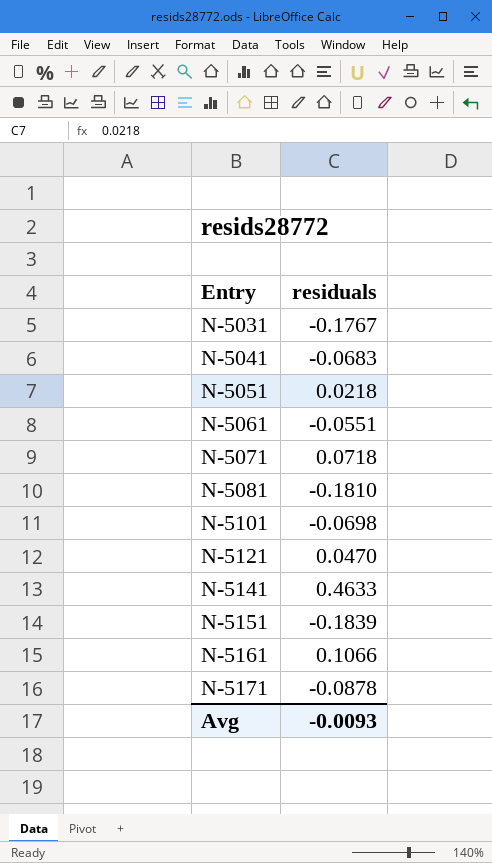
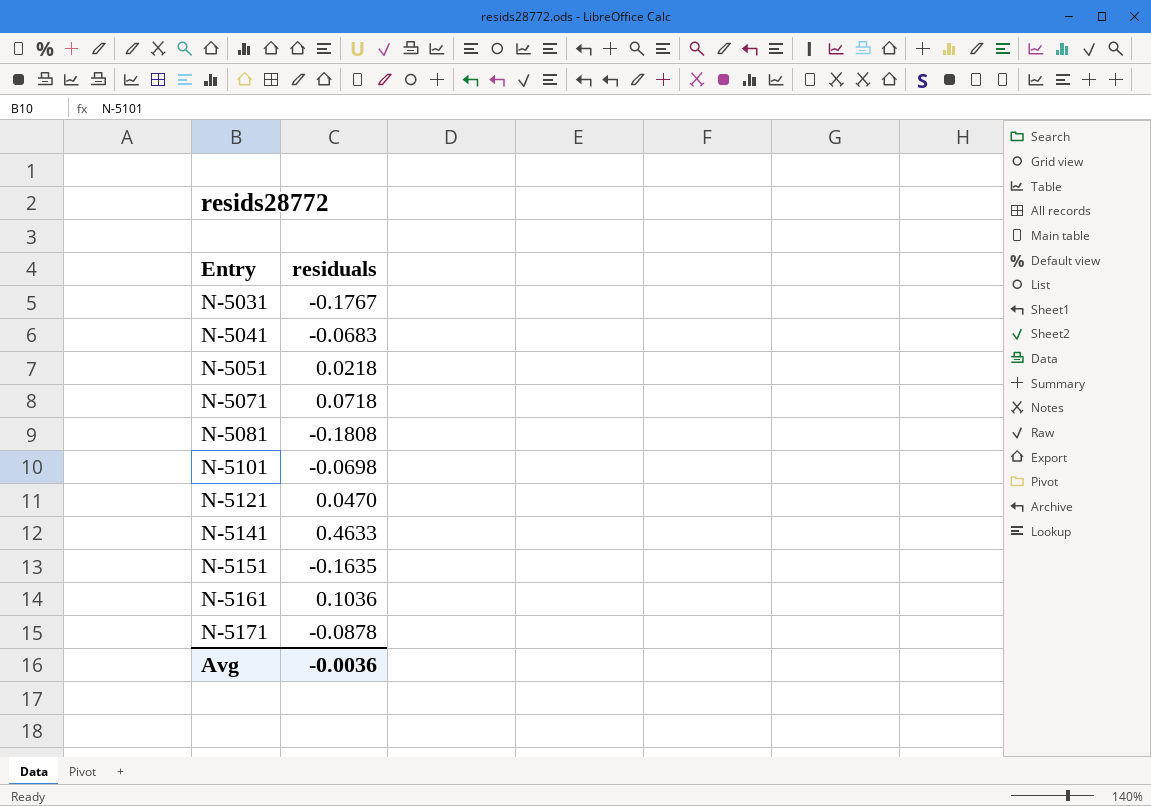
row N-5061: -0.0551 -> none
N-5081 | residuals: -0.1810 -> -0.1808
N-5151 | residuals: -0.1839 -> -0.1635
N-5161 | residuals: 0.1066 -> 0.1036
Avg | residuals: -0.0093 -> -0.0036

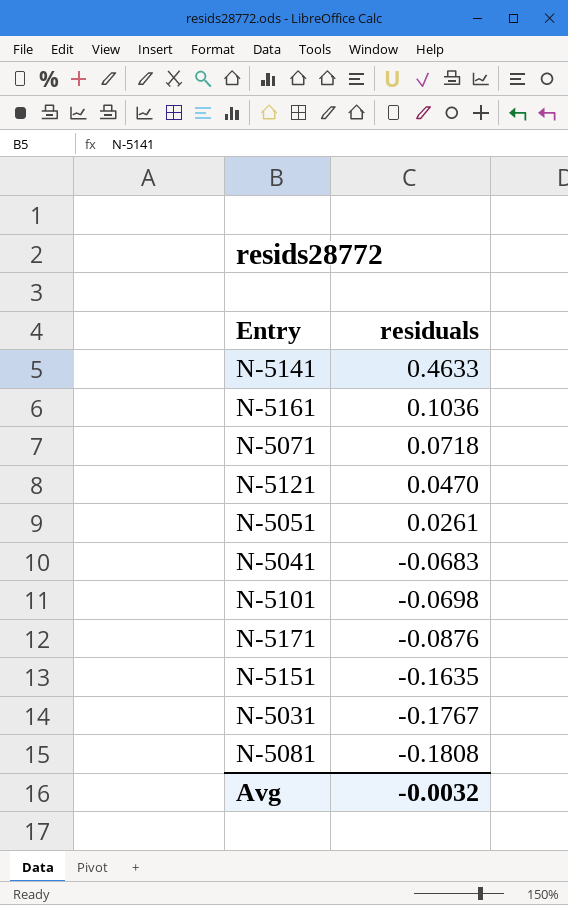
row order: Entry ascending -> residuals descending
N-5051 | residuals: 0.0218 -> 0.0261
N-5171 | residuals: -0.0878 -> -0.0876
Avg | residuals: -0.0036 -> -0.0032

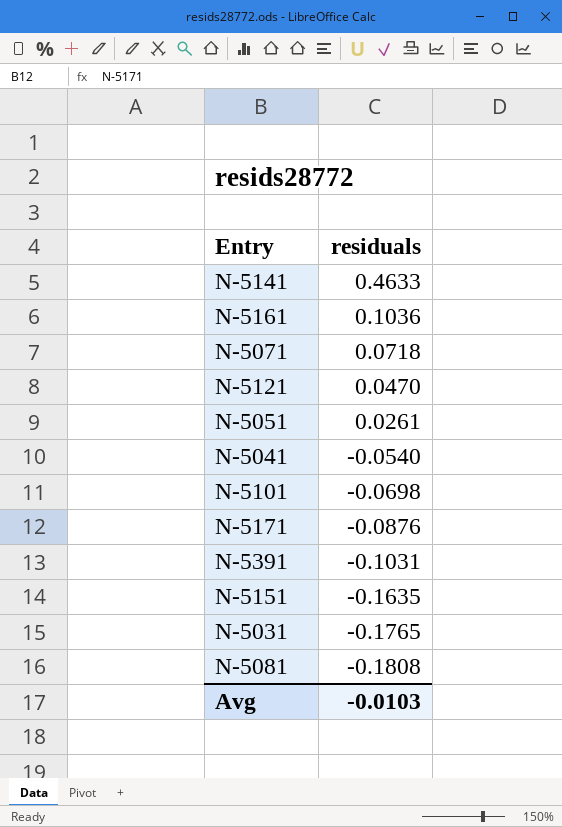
N-5041 | residuals: -0.0683 -> -0.0540
row N-5391: none -> -0.1031
N-5031 | residuals: -0.1767 -> -0.1765
Avg | residuals: -0.0032 -> -0.0103

